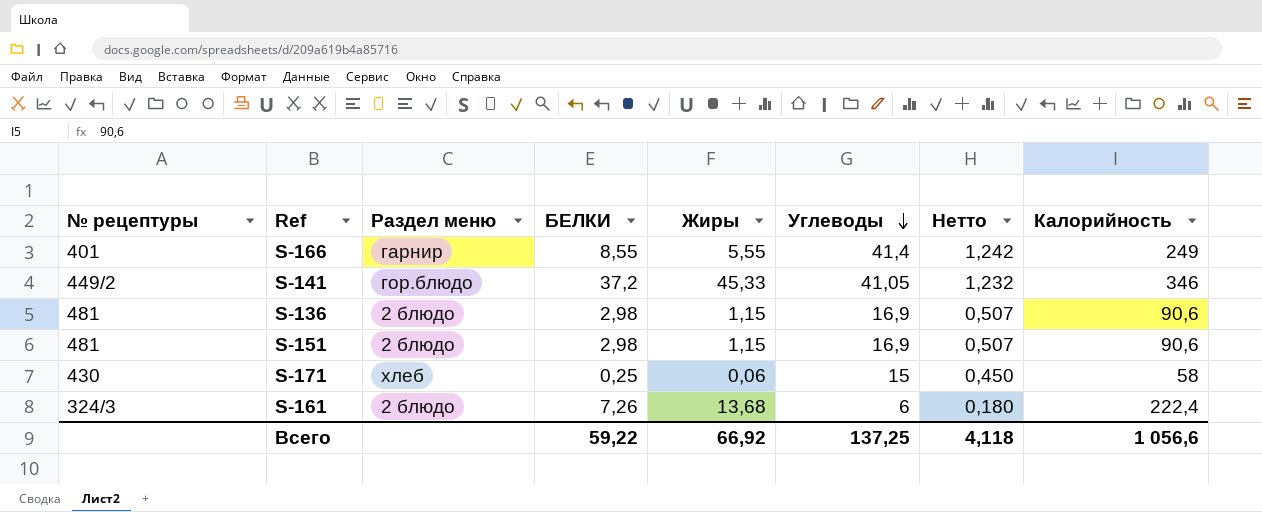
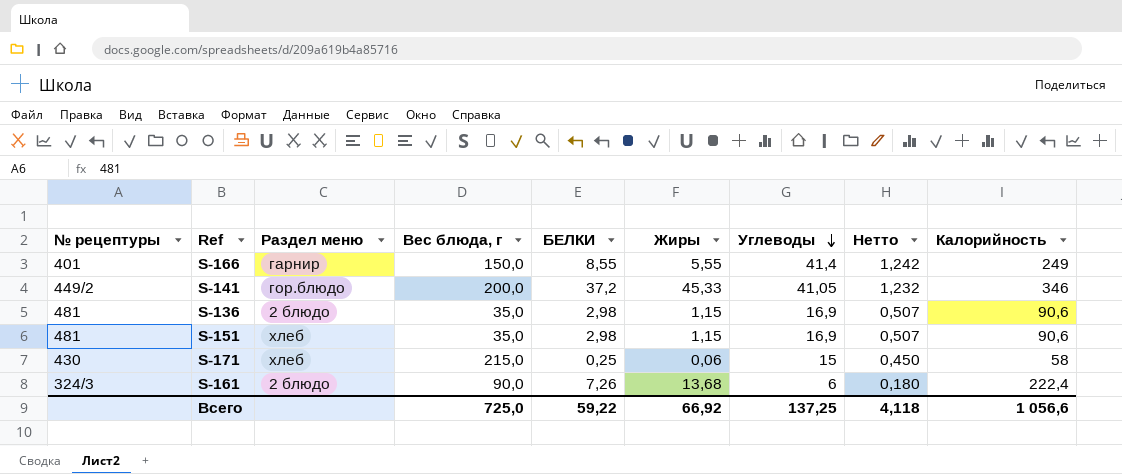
column Вес блюда, г | position: none -> 4
S-151 | Раздел меню: 2 блюдо -> хлеб

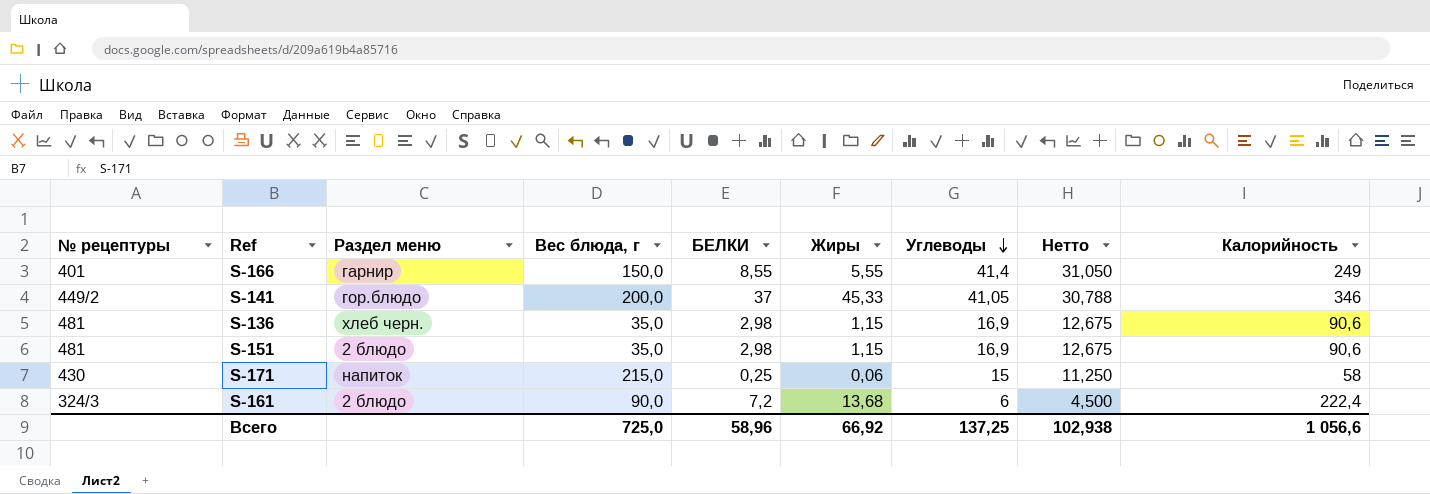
column Нетто | formula: [Углеводы] * 0,03 -> [Углеводы] * 0,75
S-141 | БЕЛКИ: 37,2 -> 37
S-136 | Раздел меню: 2 блюдо -> хлеб черн.
S-151 | Раздел меню: хлеб -> 2 блюдо
S-171 | Раздел меню: хлеб -> напиток
S-161 | БЕЛКИ: 7,26 -> 7,2
Всего | БЕЛКИ: 59,22 -> 58,96
Всего | Нетто: 4,118 -> 102,938

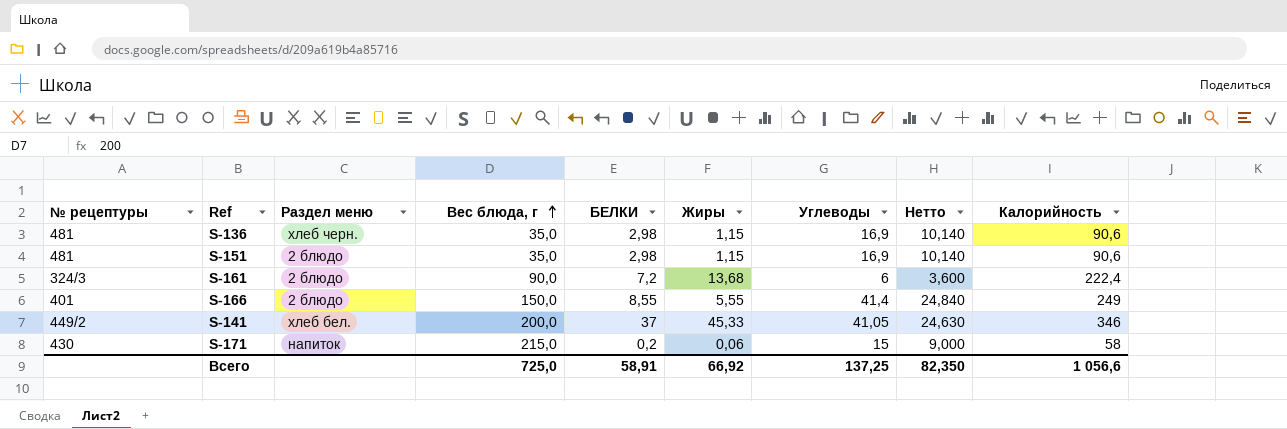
row order: Углеводы descending -> Вес блюда, г ascending
column Нетто | formula: [Углеводы] * 0,75 -> [Углеводы] * 0,6
S-166 | Раздел меню: гарнир -> 2 блюдо
S-141 | Раздел меню: гор.блюдо -> хлеб бел.
S-171 | БЕЛКИ: 0,25 -> 0,2
Всего | БЕЛКИ: 58,96 -> 58,91
Всего | Нетто: 102,938 -> 82,350

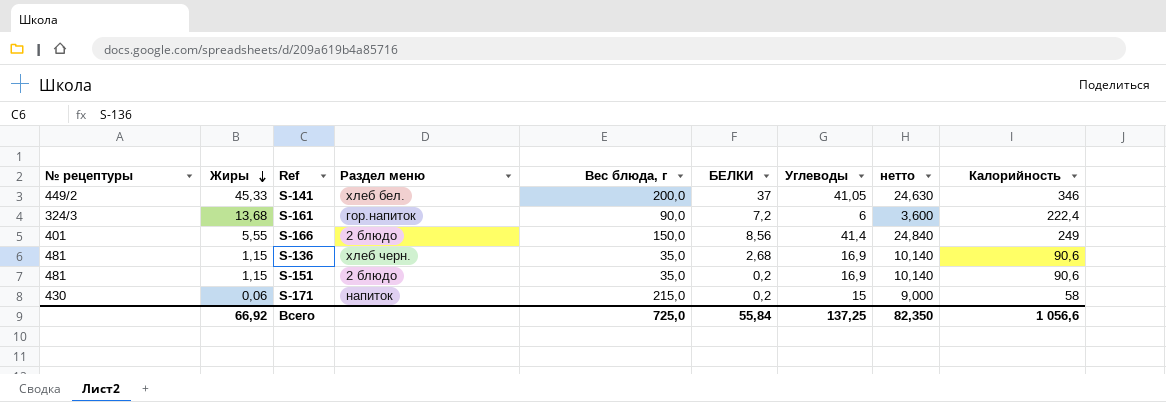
row order: Вес блюда, г ascending -> Жиры descending
column Жиры | position: 6 -> 2
column name: Нетто -> нетто
S-161 | Раздел меню: 2 блюдо -> гор.напиток
S-166 | БЕЛКИ: 8,55 -> 8,56
S-136 | БЕЛКИ: 2,98 -> 2,68
S-151 | БЕЛКИ: 2,98 -> 0,2
Всего | БЕЛКИ: 58,91 -> 55,84

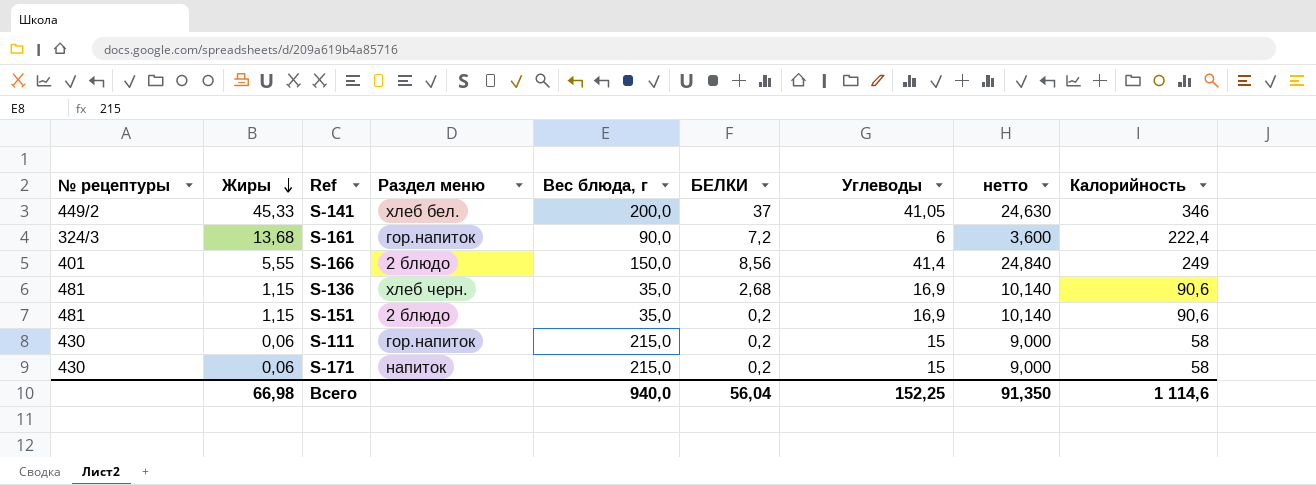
row S-111: none -> 430 | 0,06 | гор.напиток | 215,0 | 0,2 | 15 | 9,000 | 58
Всего | Жиры: 66,92 -> 66,98
Всего | Вес блюда, г: 725,0 -> 940,0
Всего | БЕЛКИ: 55,84 -> 56,04
Всего | Углеводы: 137,25 -> 152,25
Всего | нетто: 82,350 -> 91,350
Всего | Калорийность: 1 056,6 -> 1 114,6

